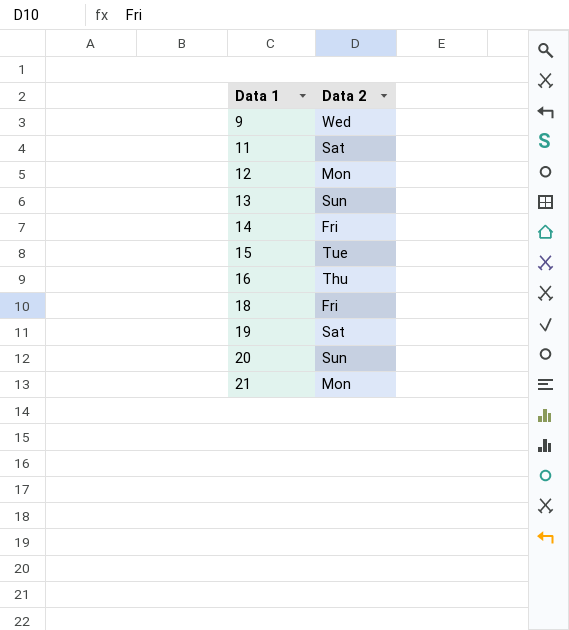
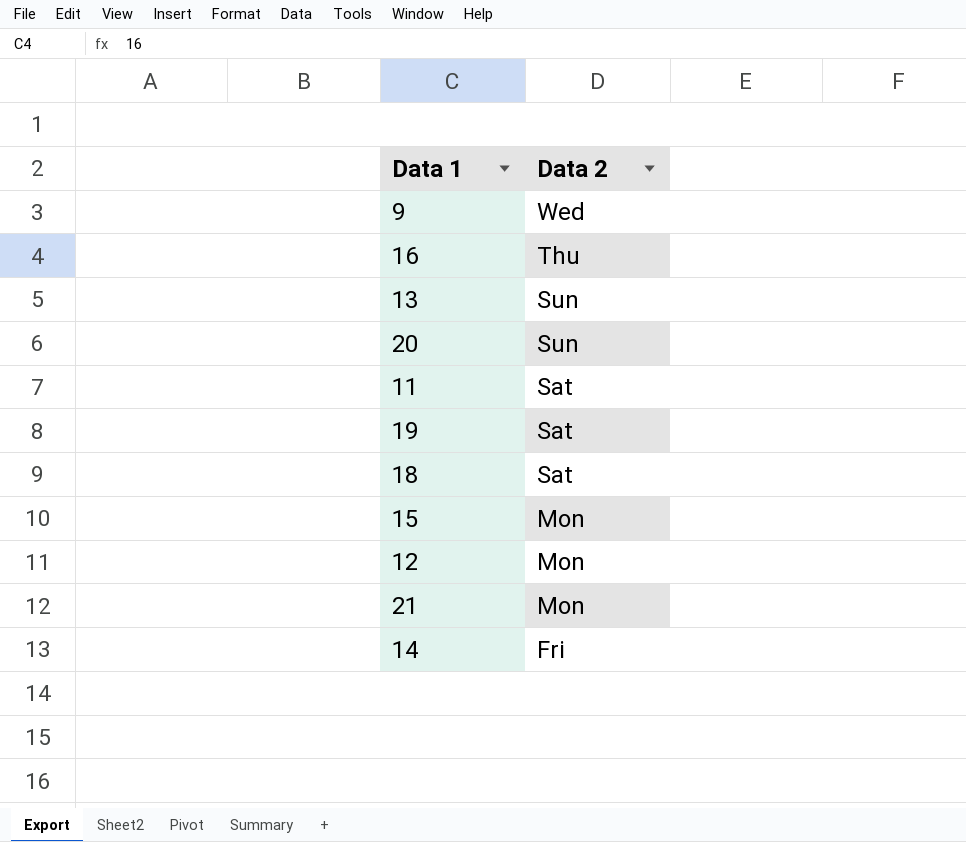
row order: Data 1 ascending -> Data 2 descending
18 | Data 2: Fri -> Sat
15 | Data 2: Tue -> Mon

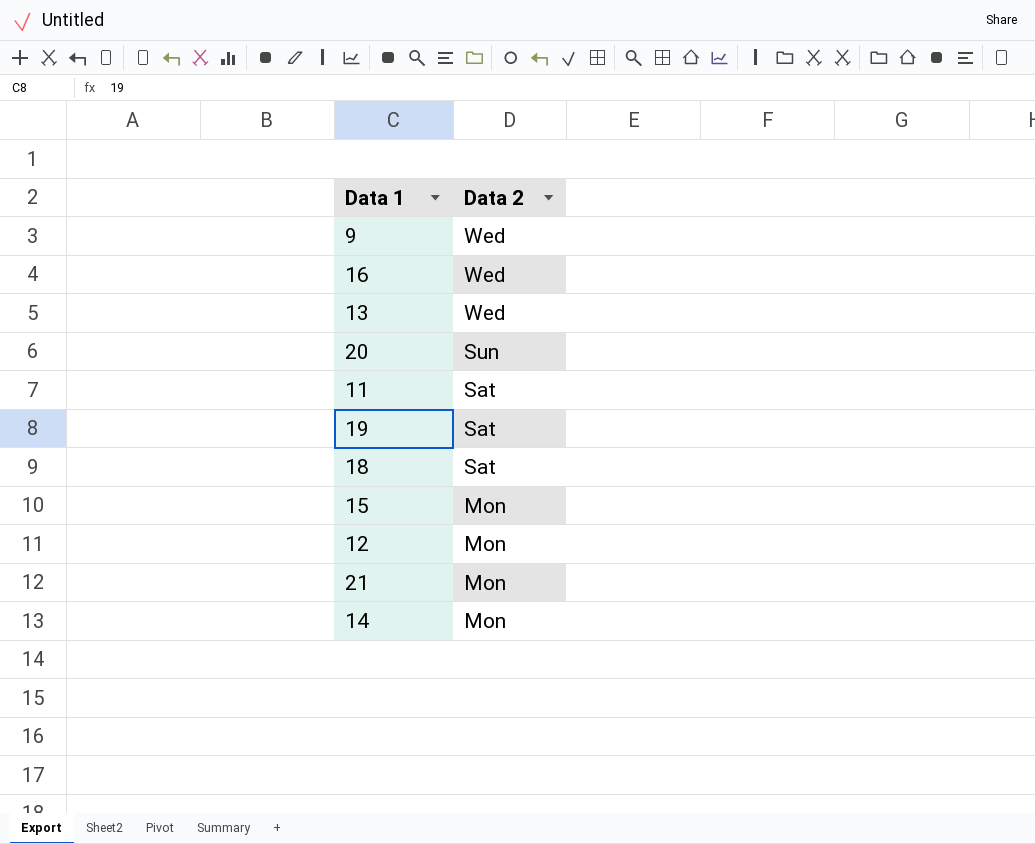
16 | Data 2: Thu -> Wed
13 | Data 2: Sun -> Wed
14 | Data 2: Fri -> Mon

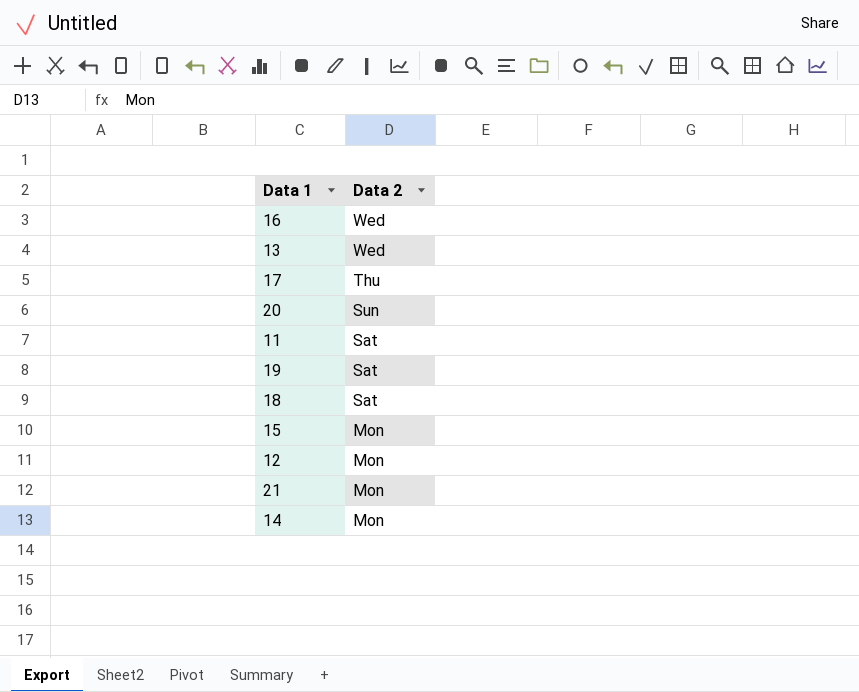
row 9: Wed -> none
row 17: none -> Thu

